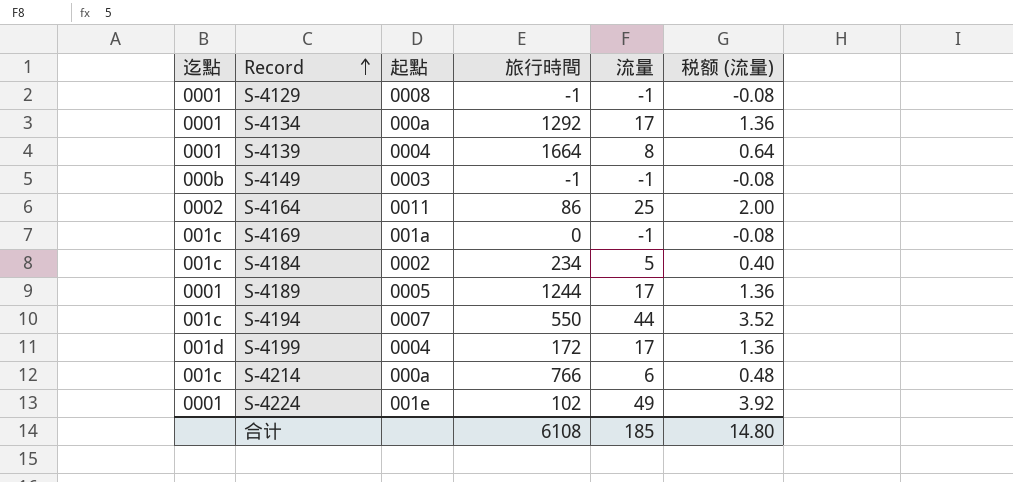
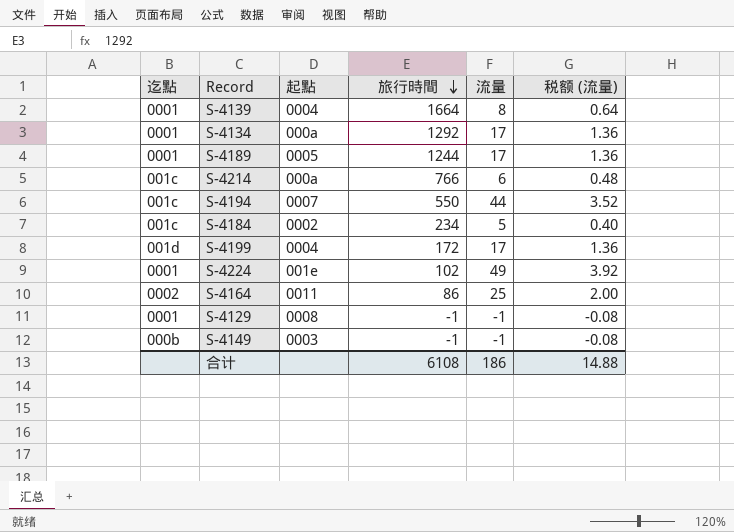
row order: Record ascending -> 旅行時間 descending
row S-4169: 001c | 001a | 0 | -1 | -0.08 -> none
合计 | 流量: 185 -> 186
合计 | 税额 (流量): 14.80 -> 14.88

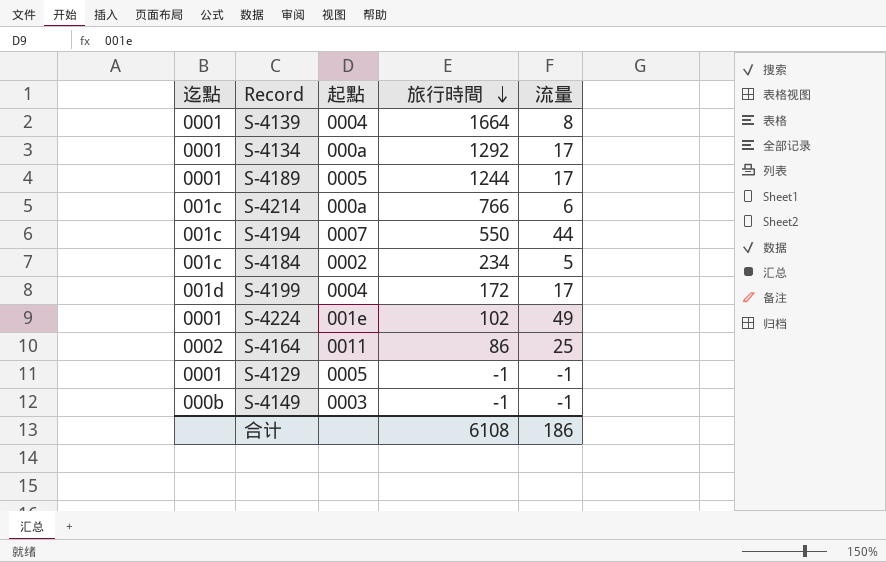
column 税额 (流量) | formula: [流量] * 0.08 -> none
S-4129 | 起點: 0008 -> 0005

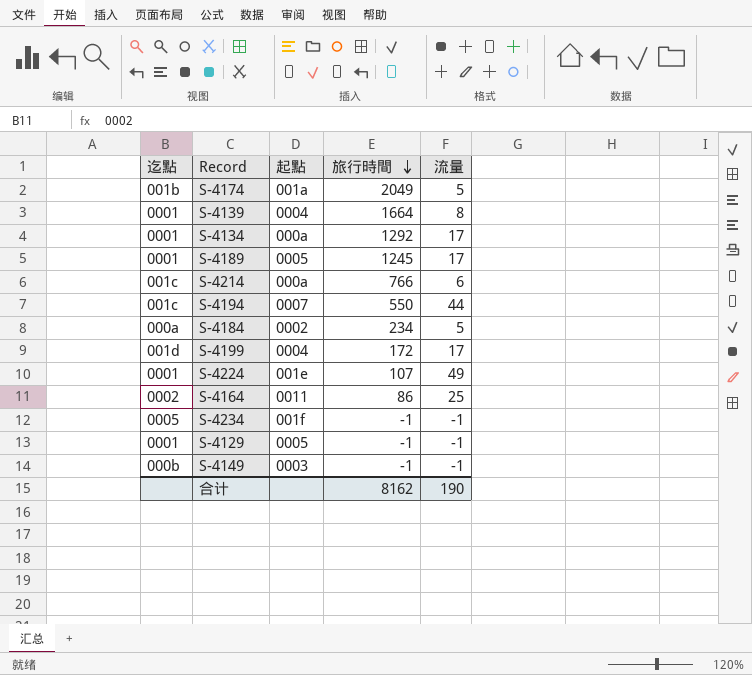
row S-4174: none -> 001b | 001a | 2049 | 5
S-4189 | 旅行時間: 1244 -> 1245
S-4184 | 迄點: 001c -> 000a
S-4224 | 旅行時間: 102 -> 107
row S-4234: none -> 0005 | 001f | -1 | -1
合计 | 旅行時間: 6108 -> 8162
合计 | 流量: 186 -> 190

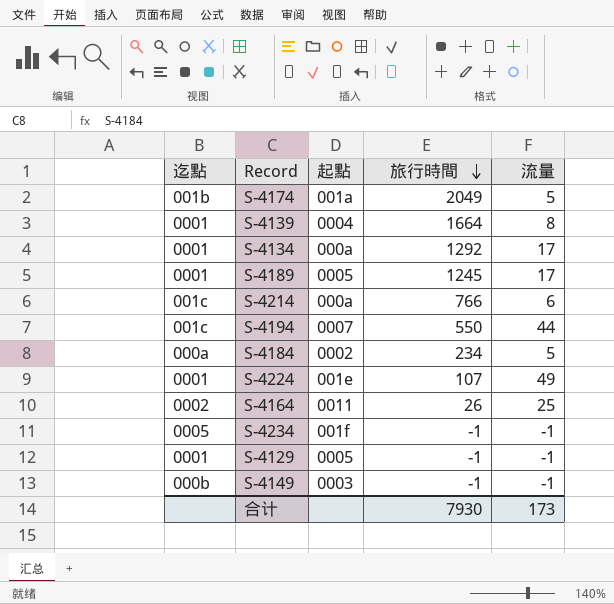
row S-4199: 001d | 0004 | 172 | 17 -> none
S-4164 | 旅行時間: 86 -> 26
合计 | 旅行時間: 8162 -> 7930
合计 | 流量: 190 -> 173

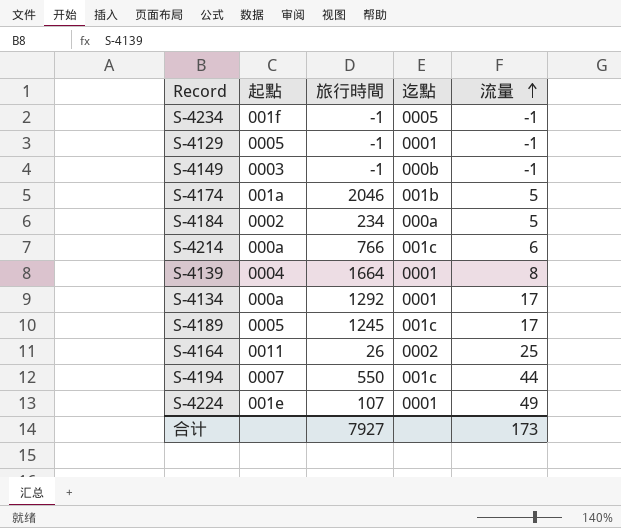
row order: 旅行時間 descending -> 流量 ascending
column 迄點 | position: 1 -> 4
S-4174 | 旅行時間: 2049 -> 2046
S-4189 | 迄點: 0001 -> 001c
合计 | 旅行時間: 7930 -> 7927

